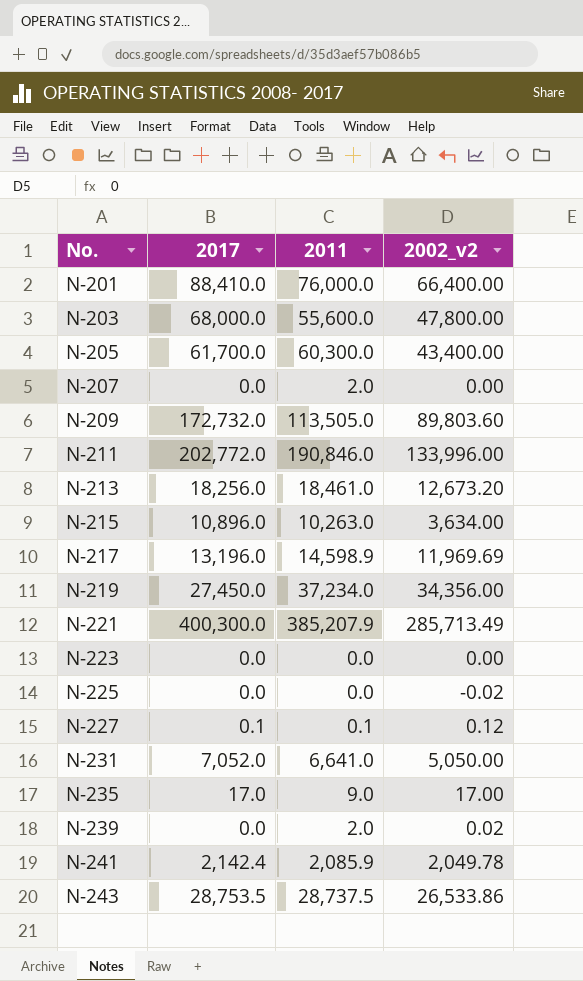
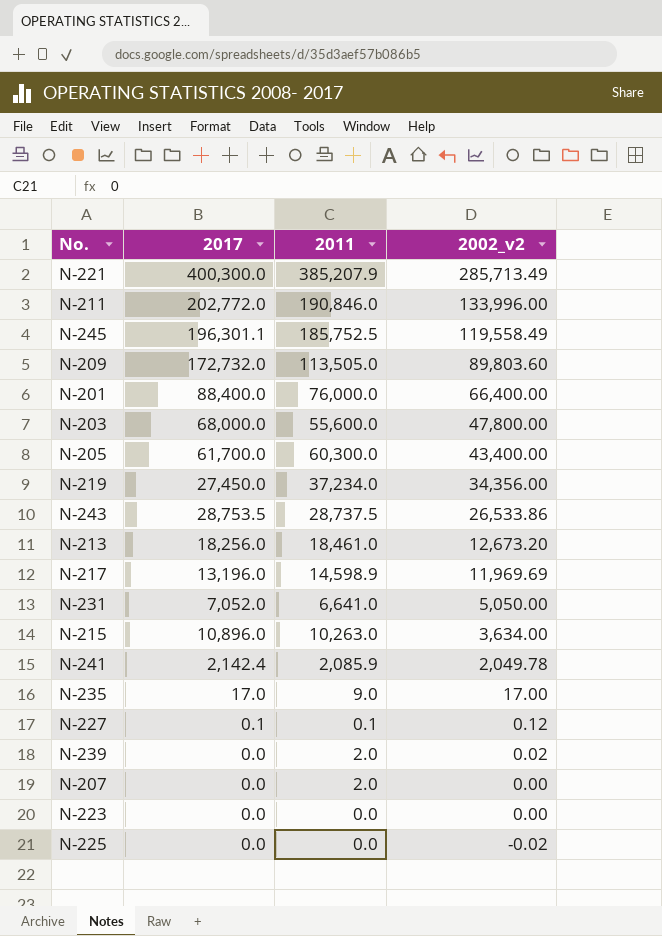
row order: No. ascending -> 2002_v2 descending
row N-245: none -> 196,301.1 | 185,752.5 | 119,558.49
N-201 | 2017: 88,410.0 -> 88,400.0

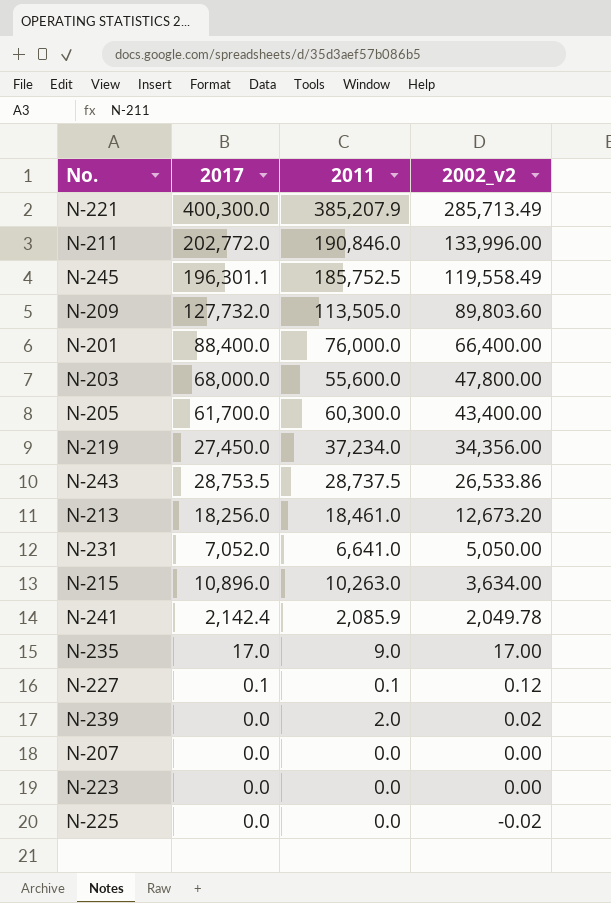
row N-217: 13,196.0 | 14,598.9 | 11,969.69 -> none
N-209 | 2017: 172,732.0 -> 127,732.0
N-207 | 2011: 2.0 -> 0.0

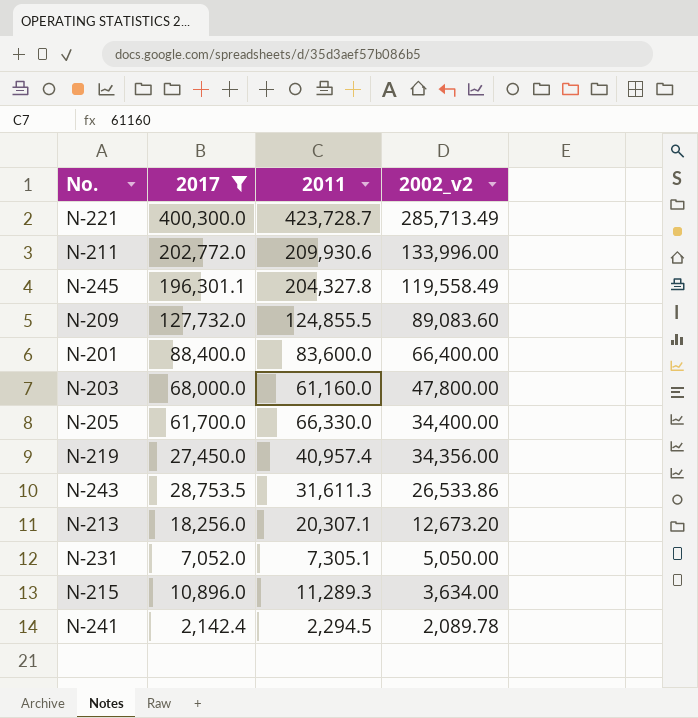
filter: none -> 2017 >= 2,142.4
N-221 | 2011: 385,207.9 -> 423,728.7
N-211 | 2011: 190,846.0 -> 209,930.6
N-245 | 2011: 185,752.5 -> 204,327.8
N-209 | 2011: 113,505.0 -> 124,855.5
N-209 | 2002_v2: 89,803.60 -> 89,083.60
N-201 | 2011: 76,000.0 -> 83,600.0
N-203 | 2011: 55,600.0 -> 61,160.0
N-205 | 2011: 60,300.0 -> 66,330.0
N-205 | 2002_v2: 43,400.00 -> 34,400.00
N-219 | 2011: 37,234.0 -> 40,957.4
N-243 | 2011: 28,737.5 -> 31,611.3
N-213 | 2011: 18,461.0 -> 20,307.1
N-231 | 2011: 6,641.0 -> 7,305.1
N-215 | 2011: 10,263.0 -> 11,289.3
N-241 | 2011: 2,085.9 -> 2,294.5
N-241 | 2002_v2: 2,049.78 -> 2,089.78

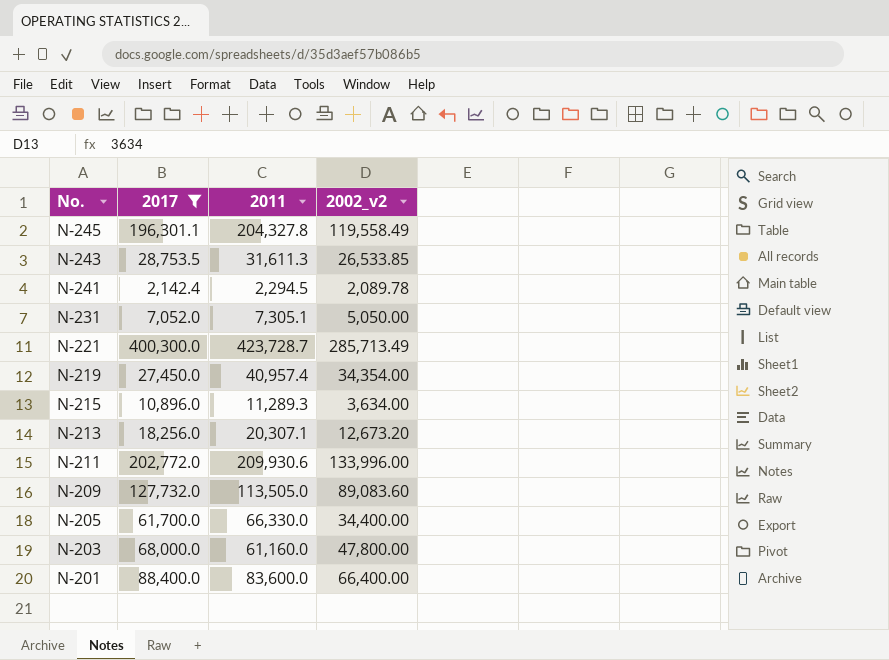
row order: 2002_v2 descending -> No. descending
N-243 | 2002_v2: 26,533.86 -> 26,533.85
N-219 | 2002_v2: 34,356.00 -> 34,354.00
N-209 | 2011: 124,855.5 -> 113,505.0

